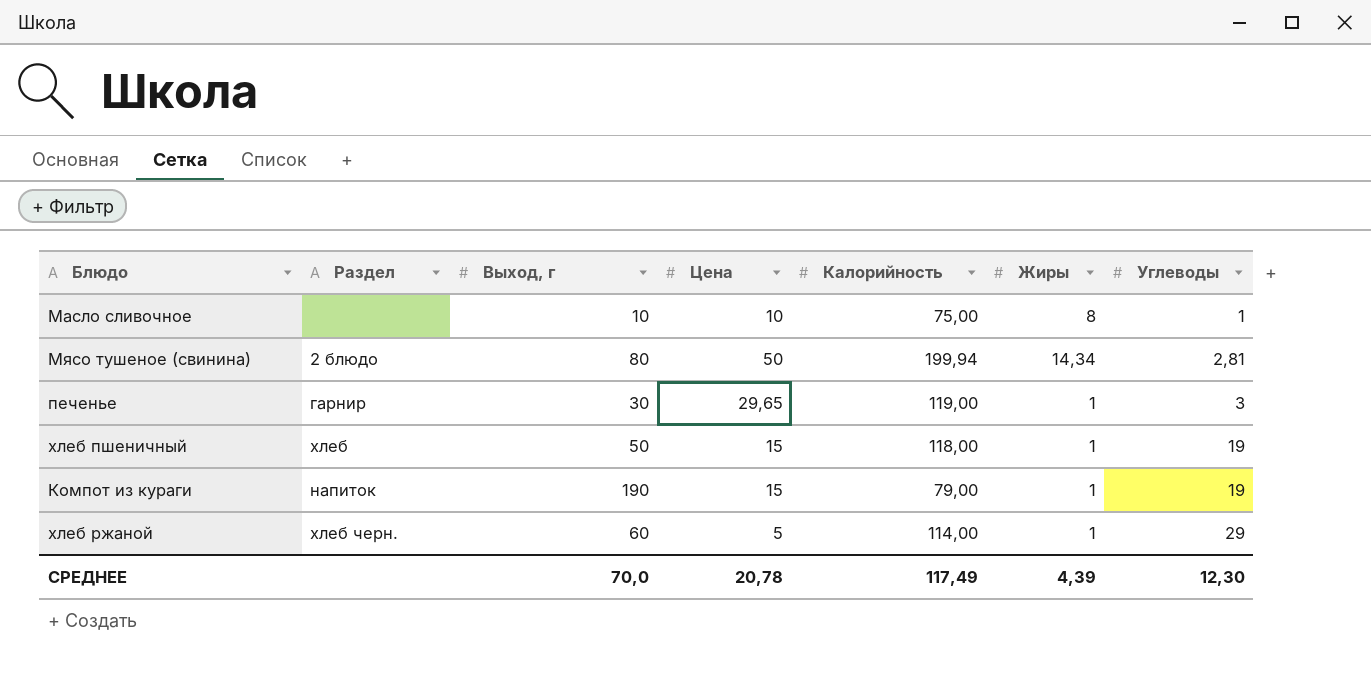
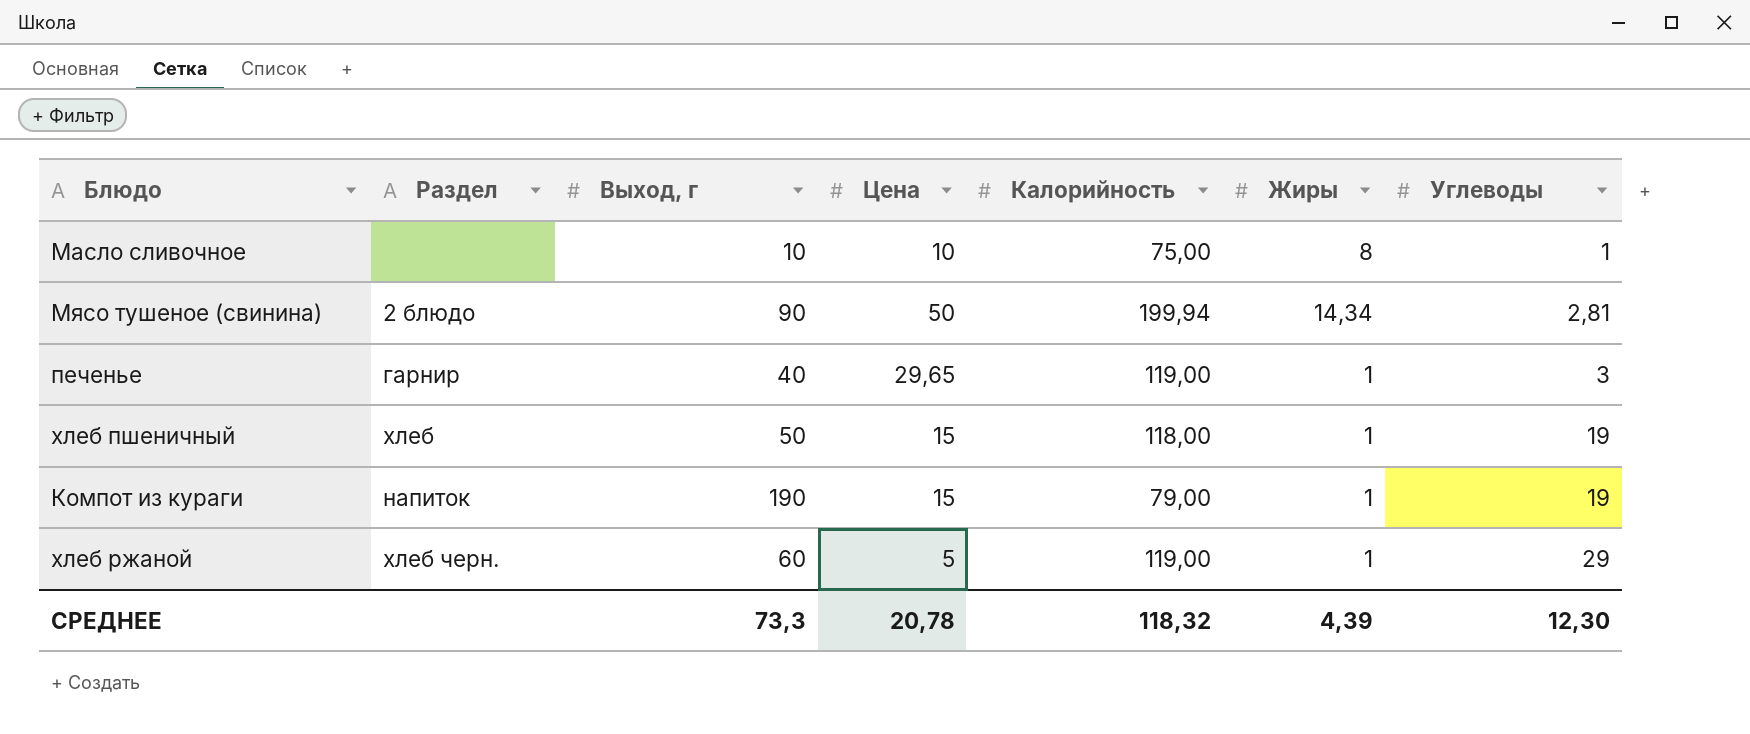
Мясо тушеное (свинина) | Выход, г: 80 -> 90
печенье | Выход, г: 30 -> 40
хлеб ржаной | Калорийность: 114,00 -> 119,00
СРЕДНЕЕ | Выход, г: 70,0 -> 73,3
СРЕДНЕЕ | Калорийность: 117,49 -> 118,32

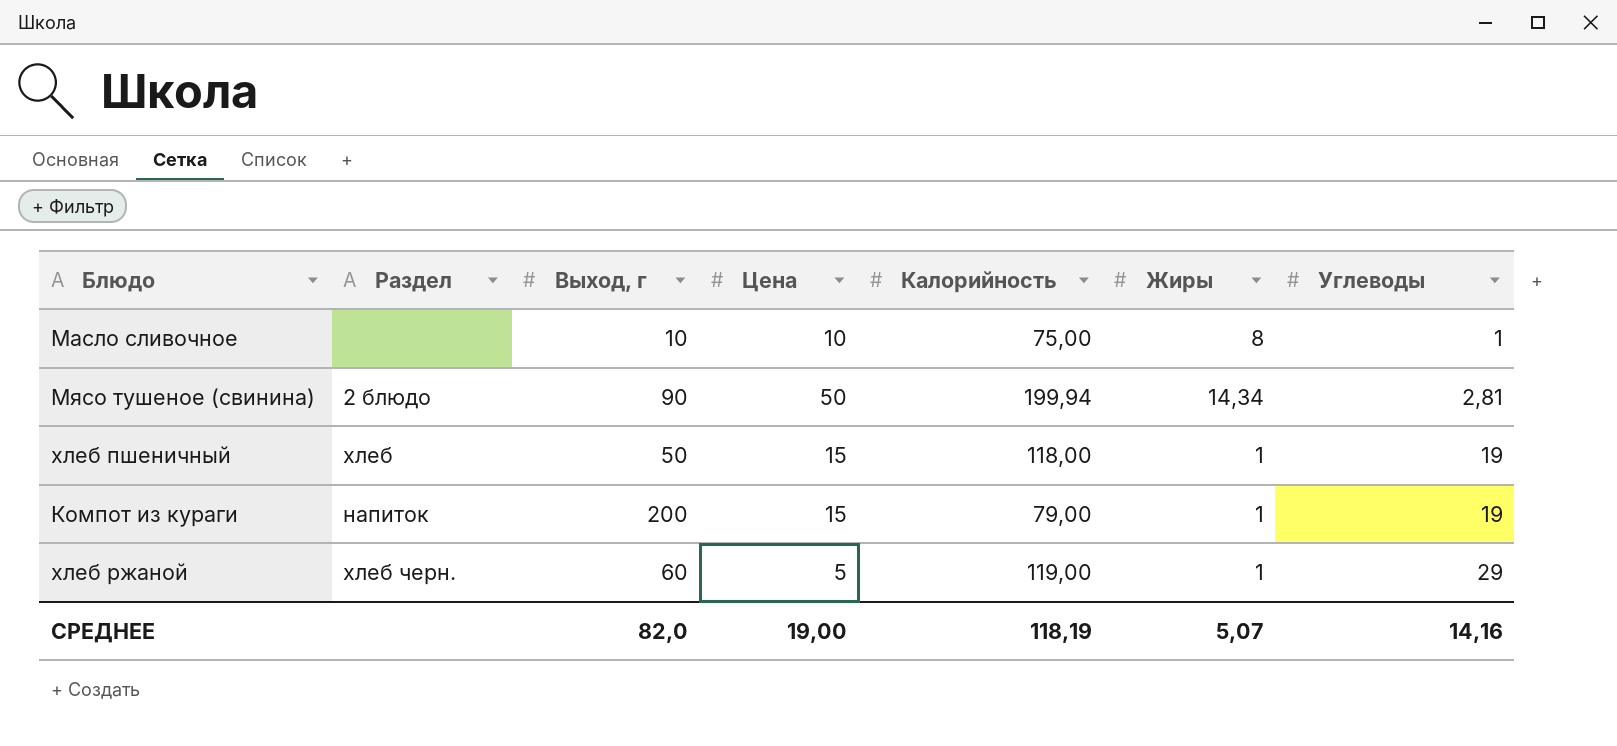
row печенье: гарнир | 40 | 29,65 | 119,00 | 1 | 3 -> none
Компот из кураги | Выход, г: 190 -> 200
СРЕДНЕЕ | Выход, г: 73,3 -> 82,0
СРЕДНЕЕ | Цена: 20,78 -> 19,00
СРЕДНЕЕ | Калорийность: 118,32 -> 118,19
СРЕДНЕЕ | Жиры: 4,39 -> 5,07
СРЕДНЕЕ | Углеводы: 12,30 -> 14,16

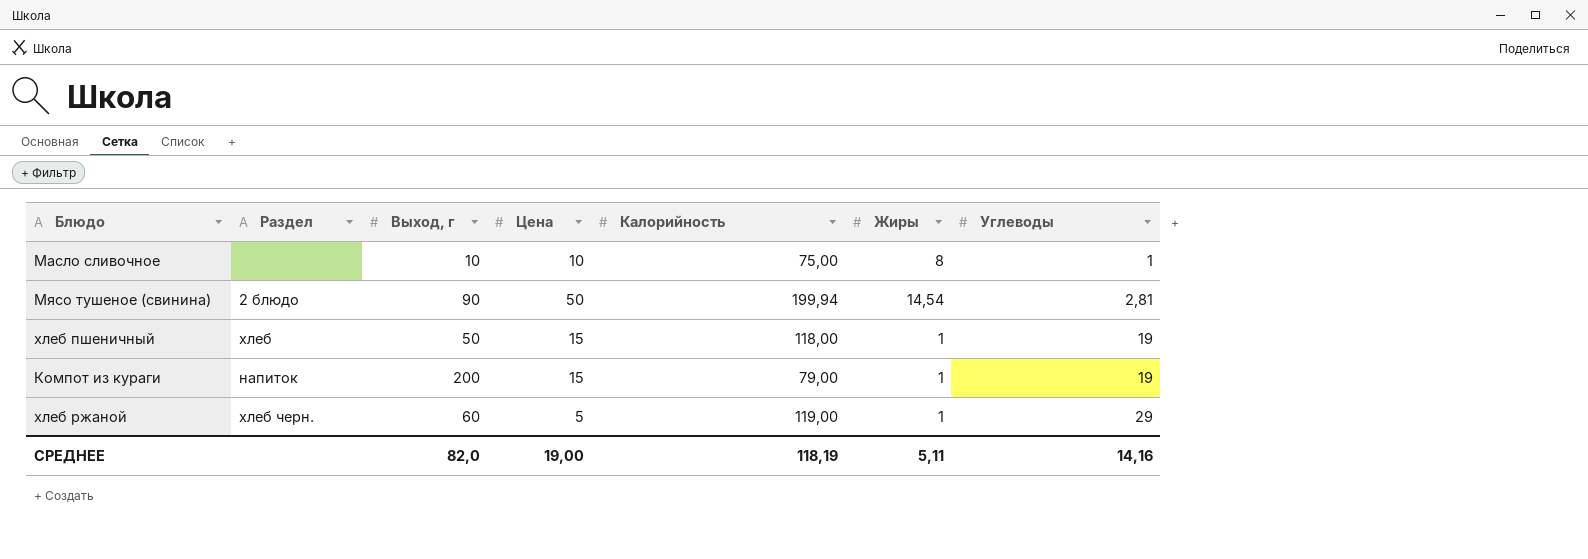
Мясо тушеное (свинина) | Жиры: 14,34 -> 14,54
СРЕДНЕЕ | Жиры: 5,07 -> 5,11

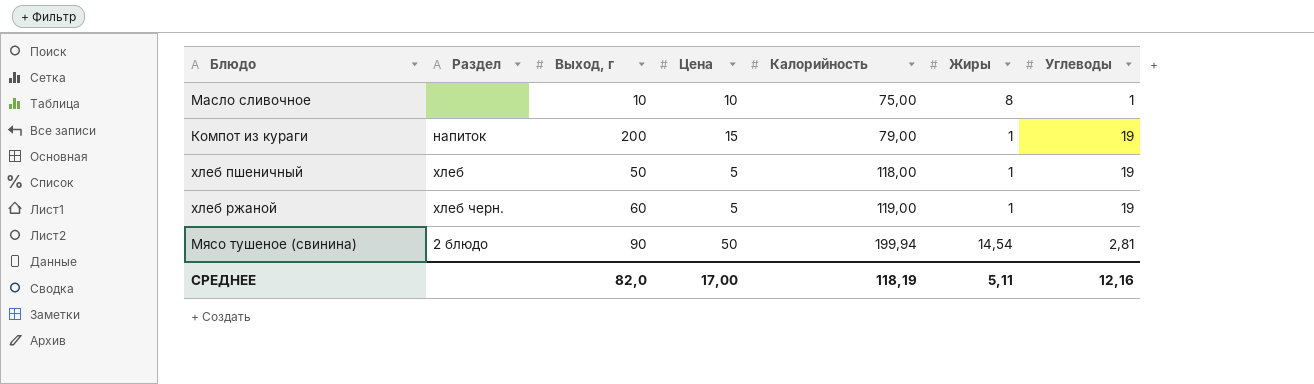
row order: Углеводы ascending -> Калорийность ascending
хлеб пшеничный | Цена: 15 -> 5
хлеб ржаной | Углеводы: 29 -> 19
СРЕДНЕЕ | Цена: 19,00 -> 17,00
СРЕДНЕЕ | Углеводы: 14,16 -> 12,16

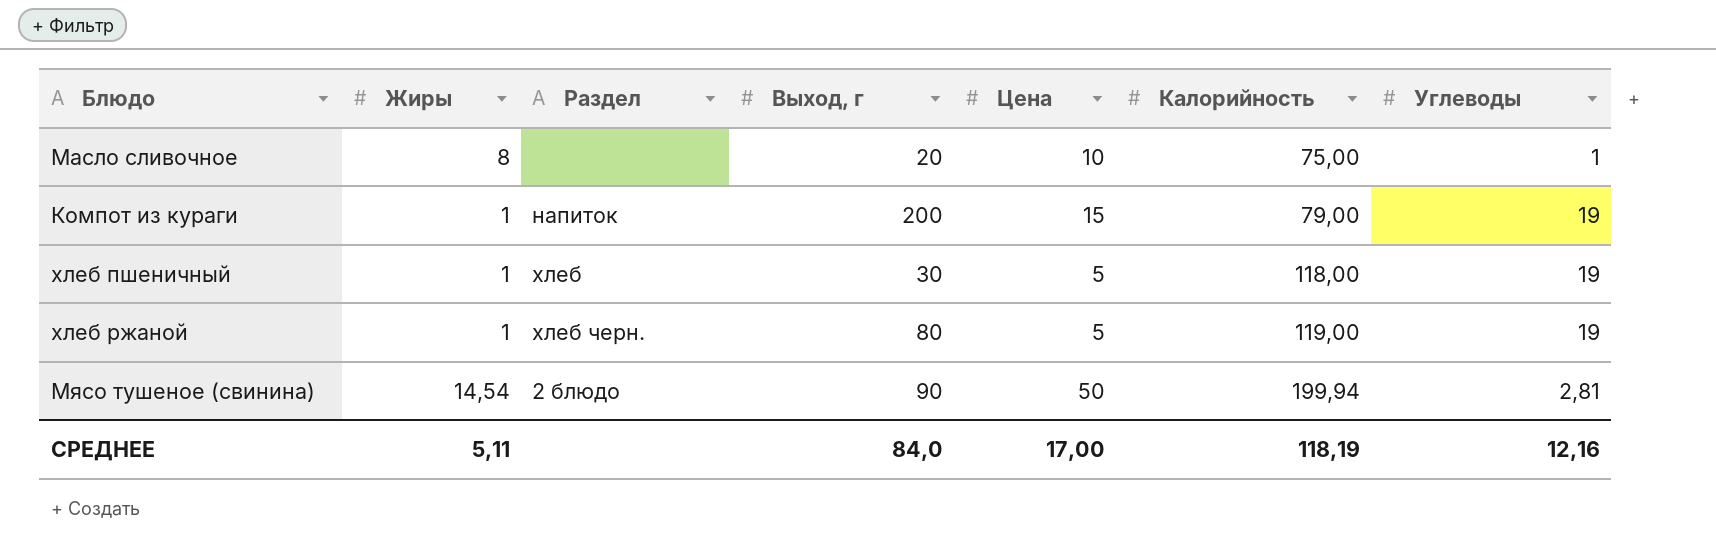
column Жиры | position: 6 -> 2
Масло сливочное | Выход, г: 10 -> 20
хлеб пшеничный | Выход, г: 50 -> 30
хлеб ржаной | Выход, г: 60 -> 80
СРЕДНЕЕ | Выход, г: 82,0 -> 84,0

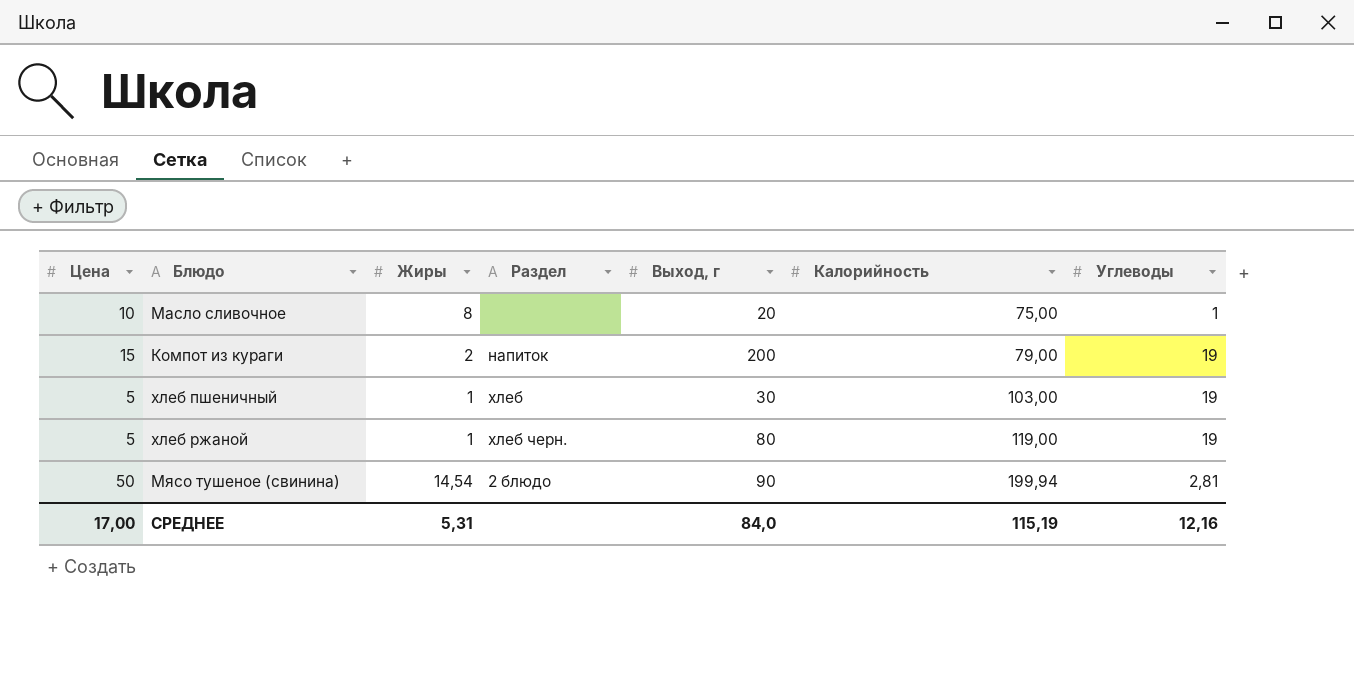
column Цена | position: 5 -> 1
Компот из кураги | Жиры: 1 -> 2
хлеб пшеничный | Калорийность: 118,00 -> 103,00
СРЕДНЕЕ | Жиры: 5,11 -> 5,31
СРЕДНЕЕ | Калорийность: 118,19 -> 115,19

